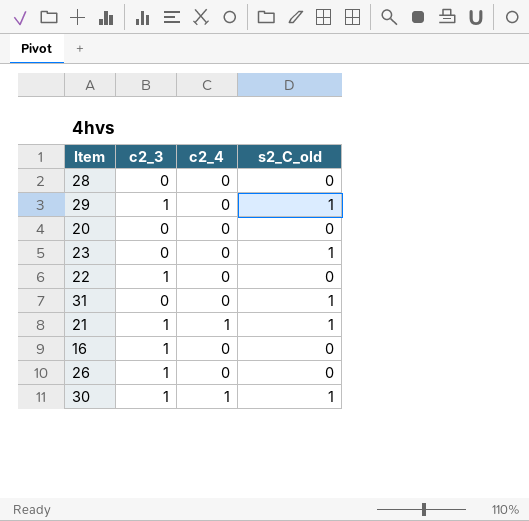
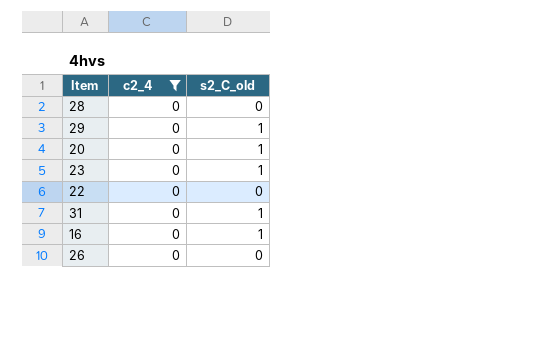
filter: none -> c2_4 = 0
column c2_3 | position: 2 -> none
20 | s2_C_old: 0 -> 1
16 | s2_C_old: 0 -> 1

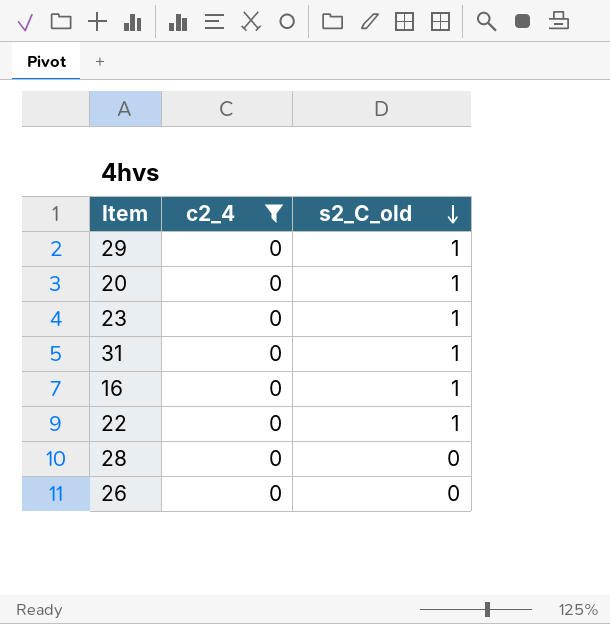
row order: none -> s2_C_old descending
22 | s2_C_old: 0 -> 1

